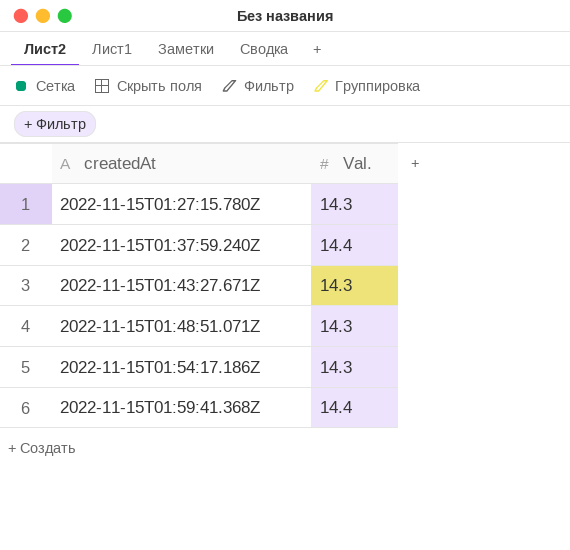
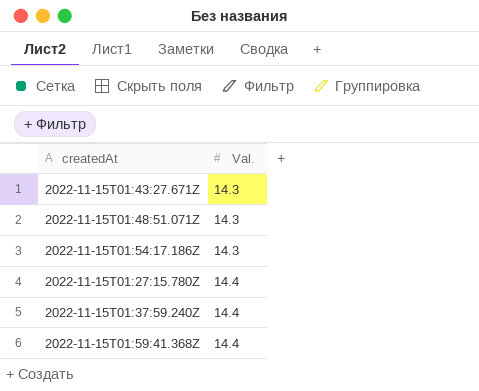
row order: createdAt ascending -> Val. ascending
2022-11-15T01:27:15.780Z | Val.: 14.3 -> 14.4

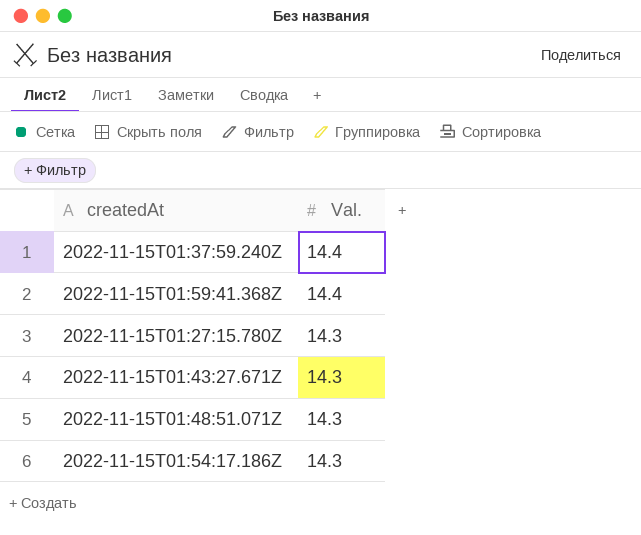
row order: Val. ascending -> Val. descending
2022-11-15T01:27:15.780Z | Val.: 14.4 -> 14.3

